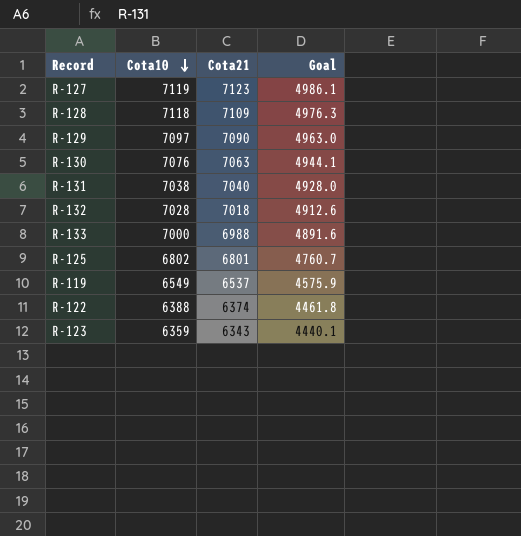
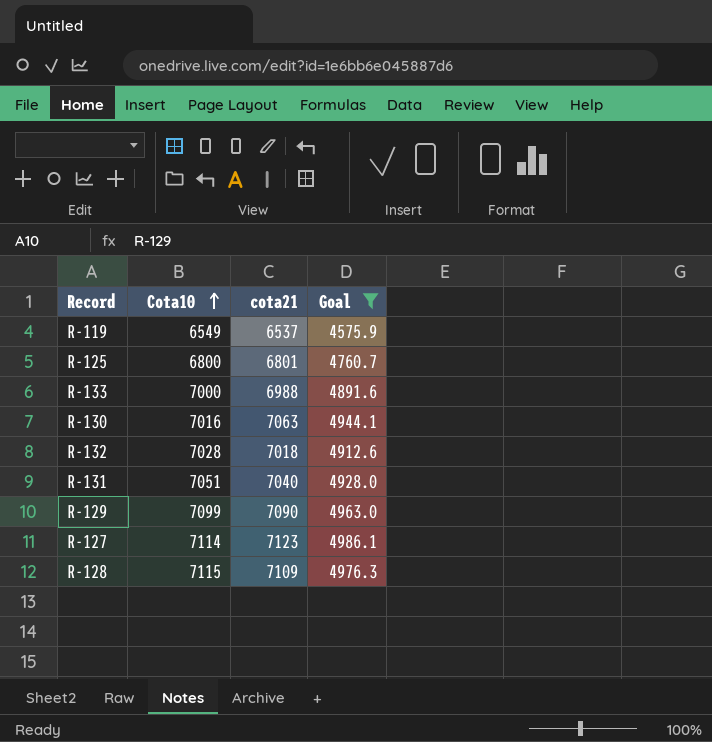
filter: none -> Goal >= 4575.9
row order: Cota10 descending -> Cota10 ascending
column name: Cota21 -> cota21
R-125 | Cota10: 6802 -> 6800
R-130 | Cota10: 7076 -> 7016
R-131 | Cota10: 7038 -> 7051
R-129 | Cota10: 7097 -> 7099
R-127 | Cota10: 7119 -> 7114
R-128 | Cota10: 7118 -> 7115

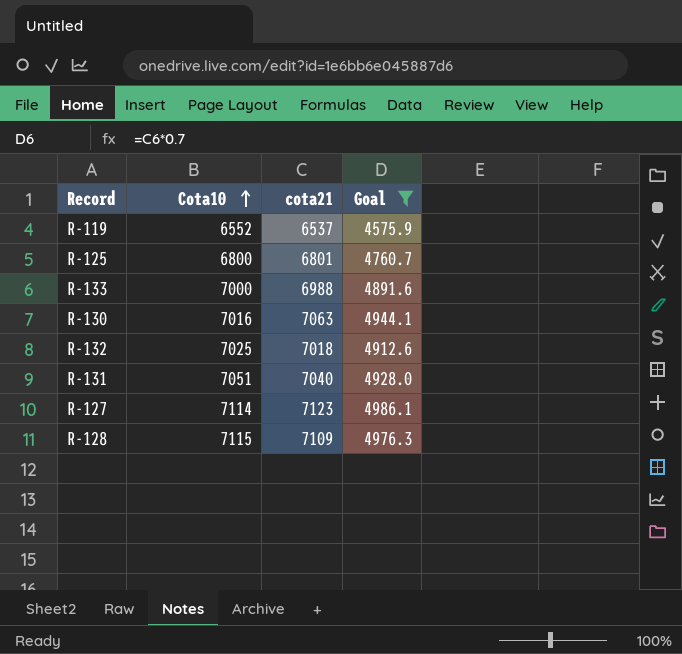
row R-129: 7099 | 7090 | 4963.0 -> none
R-119 | Cota10: 6549 -> 6552
R-132 | Cota10: 7028 -> 7025

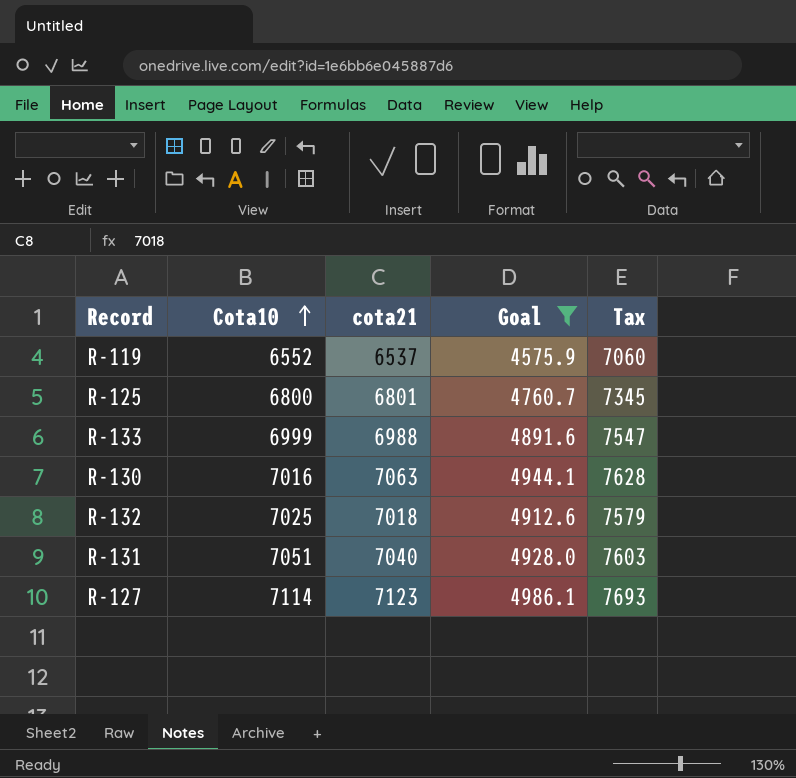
column Tax | formula: none -> [cota21] * 1.08
row R-128: 7115 | 7109 | 4976.3 -> none
R-133 | Cota10: 7000 -> 6999

